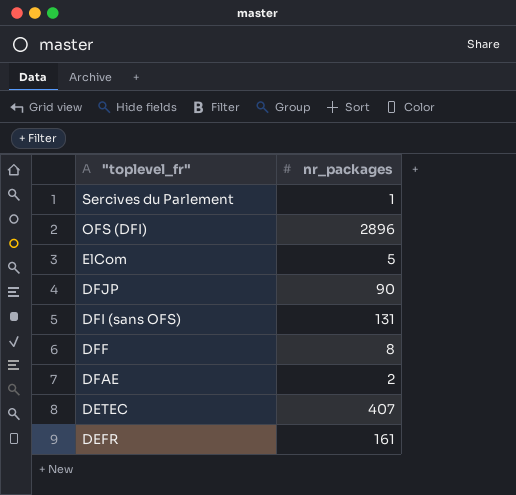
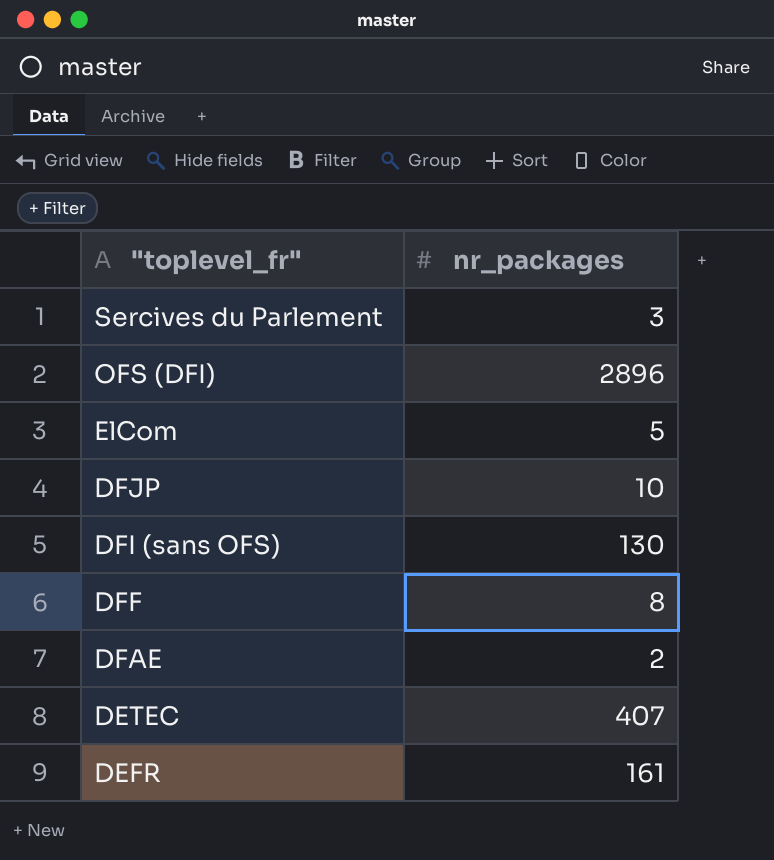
Sercives du Parlement | nr_packages: 1 -> 3
DFJP | nr_packages: 90 -> 10
DFI (sans OFS) | nr_packages: 131 -> 130

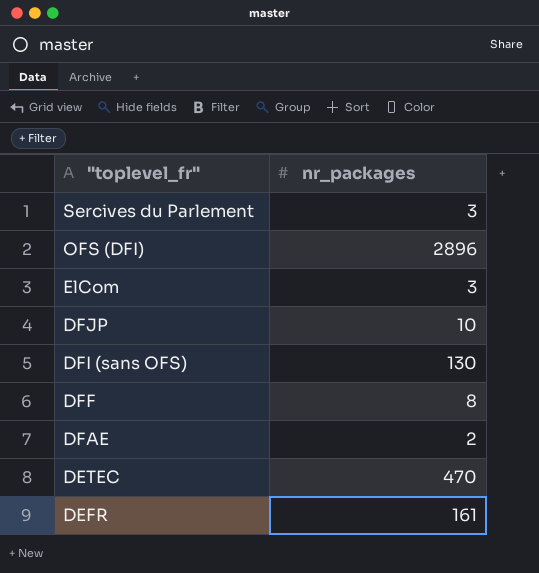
ElCom | nr_packages: 5 -> 3
DETEC | nr_packages: 407 -> 470

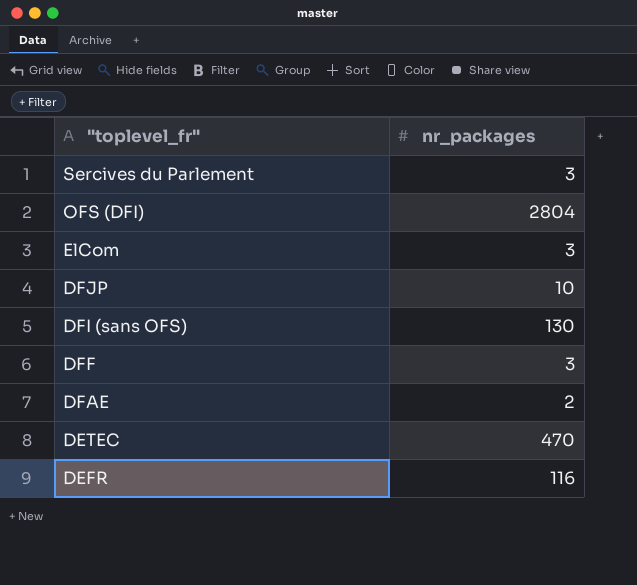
OFS (DFI) | nr_packages: 2896 -> 2804
DFF | nr_packages: 8 -> 3
DEFR | nr_packages: 161 -> 116

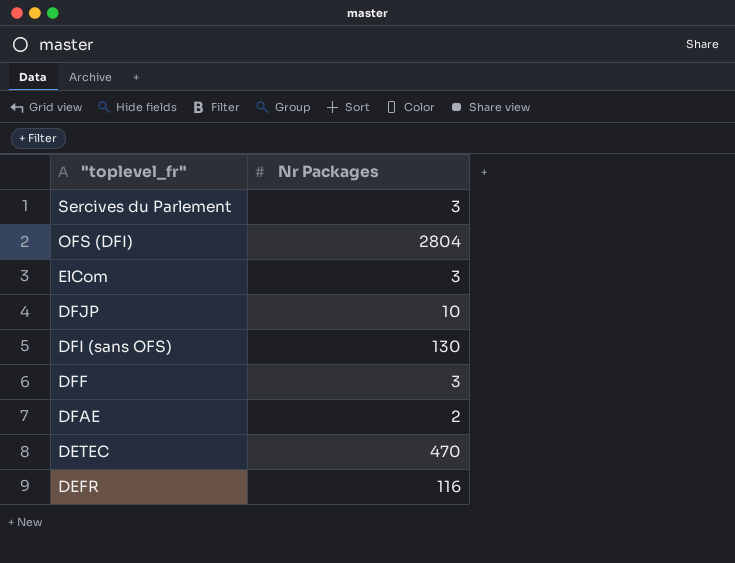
column name: nr_packages -> Nr Packages

